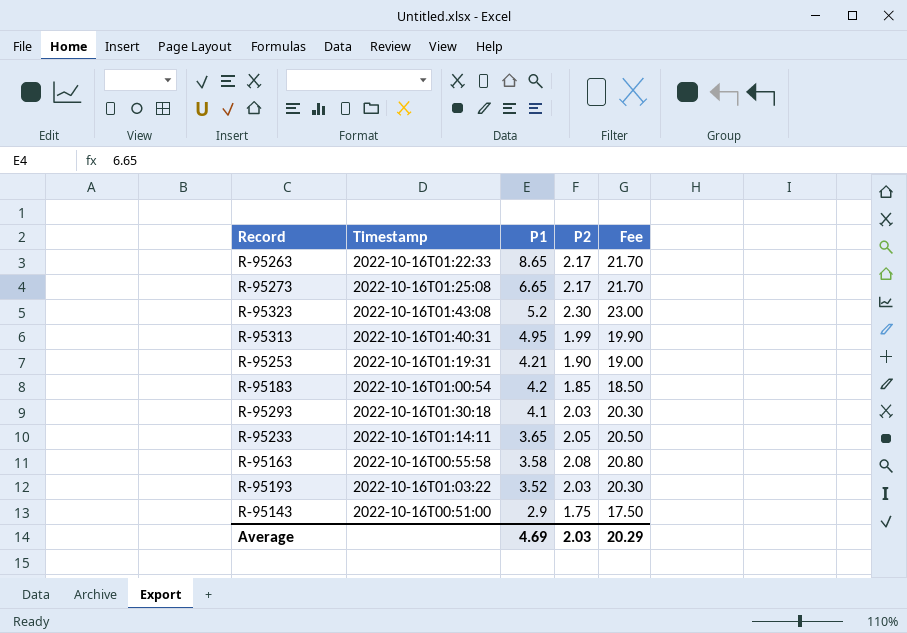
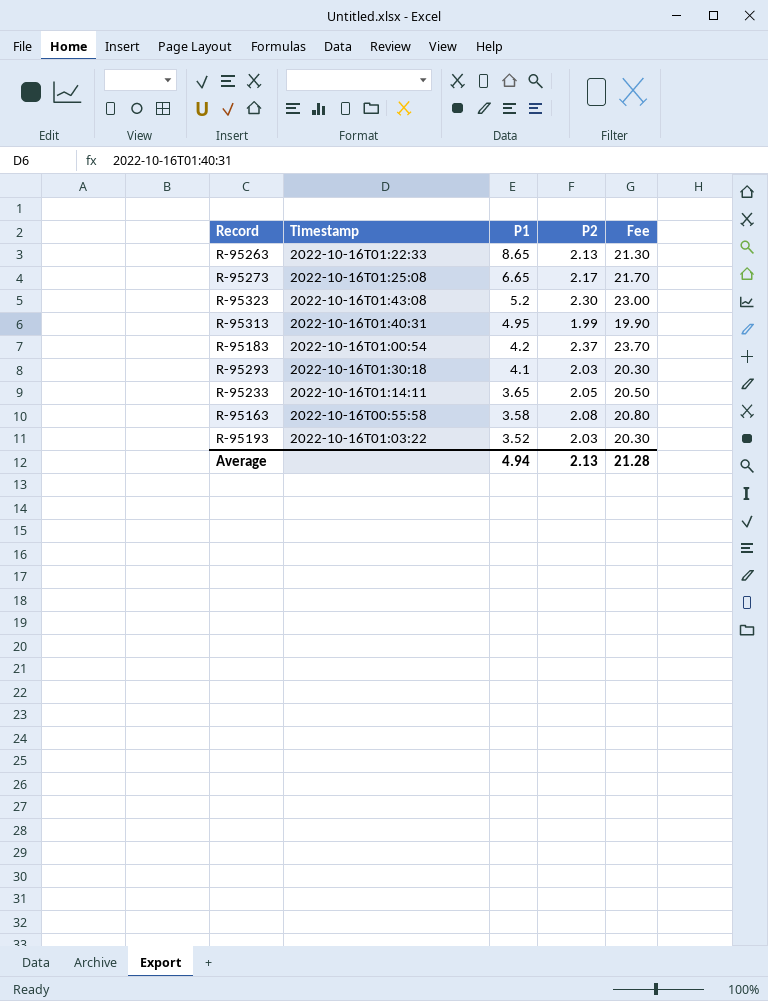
row R-95253: 2022-10-16T01:19:31 | 4.21 | 1.90 | 19.00 -> none
row R-95143: 2022-10-16T00:51:00 | 2.9 | 1.75 | 17.50 -> none
R-95263 | P2: 2.17 -> 2.13
R-95263 | Fee: 21.70 -> 21.30
R-95183 | P2: 1.85 -> 2.37
R-95183 | Fee: 18.50 -> 23.70
Average | P1: 4.69 -> 4.94
Average | P2: 2.03 -> 2.13
Average | Fee: 20.29 -> 21.28

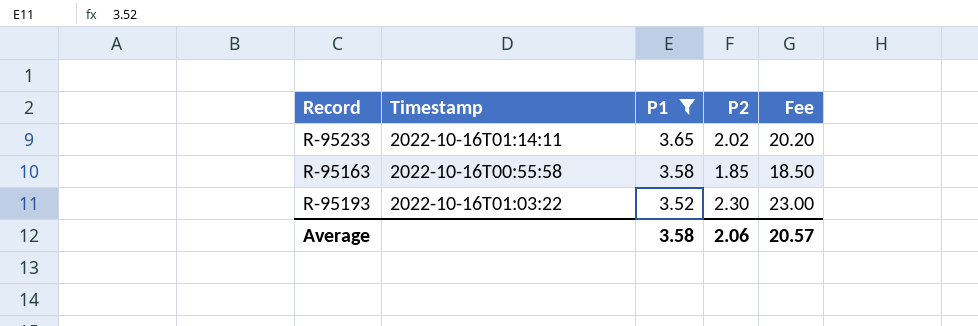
filter: none -> P1 <= 3.65
R-95233 | P2: 2.05 -> 2.02
R-95233 | Fee: 20.50 -> 20.20
R-95163 | P2: 2.08 -> 1.85
R-95163 | Fee: 20.80 -> 18.50
R-95193 | P2: 2.03 -> 2.30
R-95193 | Fee: 20.30 -> 23.00
Average | P1: 4.94 -> 3.58
Average | P2: 2.13 -> 2.06
Average | Fee: 21.28 -> 20.57

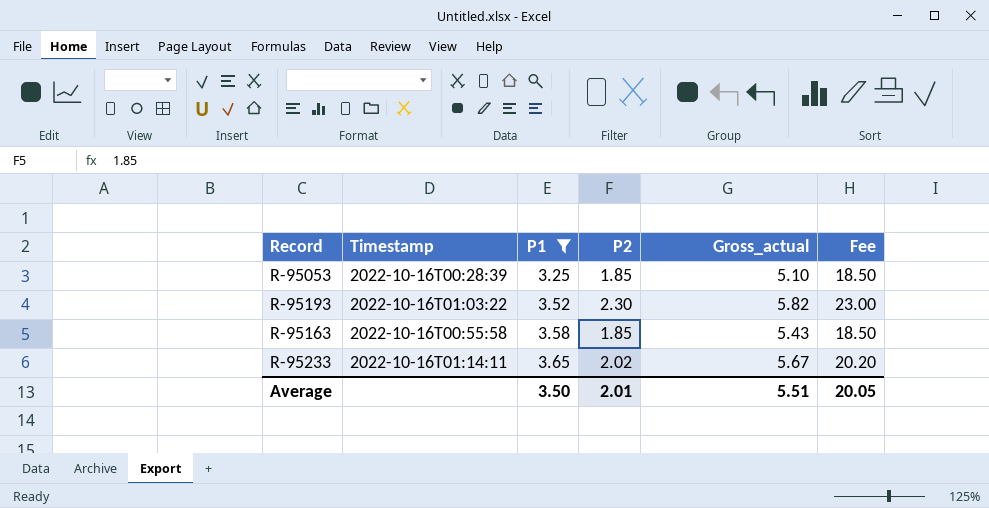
row order: P1 descending -> P1 ascending
column Gross_actual | formula: none -> [P1] + [P2]
row R-95053: none -> 2022-10-16T00:28:39 | 3.25 | 1.85 | 5.10 | 18.50
Average | P1: 3.58 -> 3.50
Average | P2: 2.06 -> 2.01
Average | Fee: 20.57 -> 20.05

